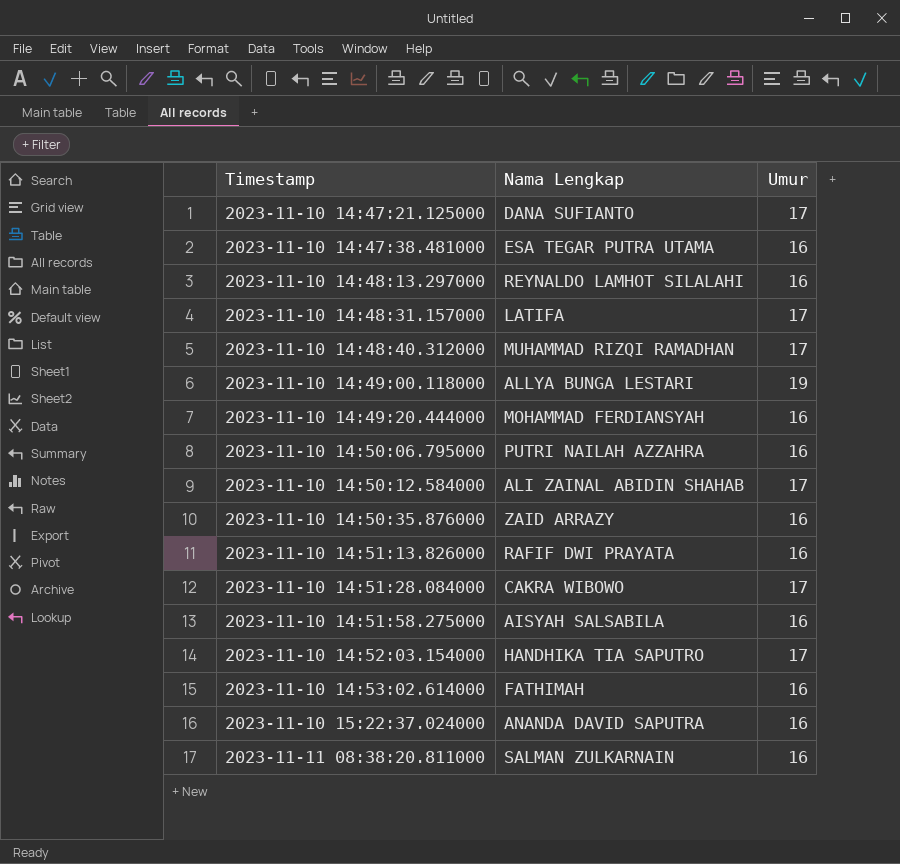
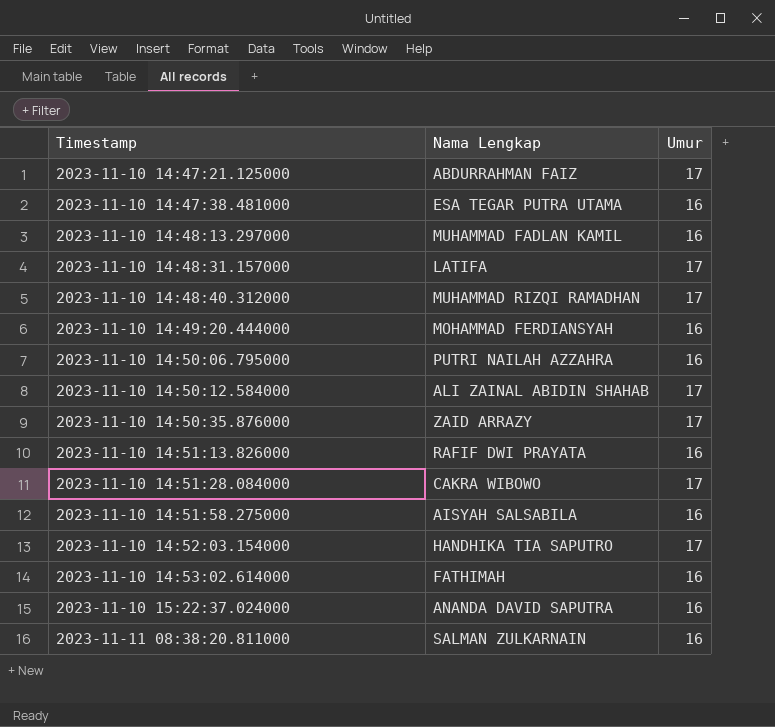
row 2023-11-10 14:49:00.118000: ALLYA BUNGA LESTARI | 19 -> none
2023-11-10 14:47:21.125000 | Nama Lengkap: DANA SUFIANTO -> ABDURRAHMAN FAIZ
2023-11-10 14:48:13.297000 | Nama Lengkap: REYNALDO LAMHOT SILALAHI -> MUHAMMAD FADLAN KAMIL
2023-11-10 14:50:35.876000 | Umur: 16 -> 17

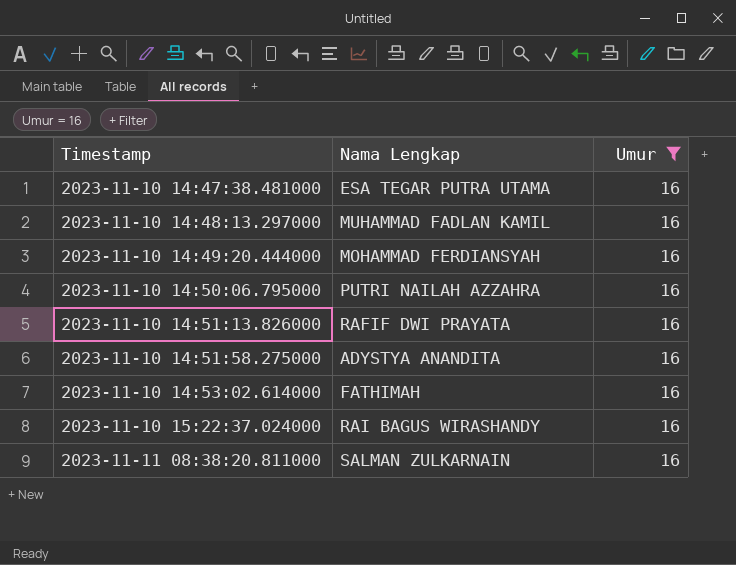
filter: none -> Umur = 16
2023-11-10 14:51:58.275000 | Nama Lengkap: AISYAH SALSABILA -> ADYSTYA ANANDITA
2023-11-10 15:22:37.024000 | Nama Lengkap: ANANDA DAVID SAPUTRA -> RAI BAGUS WIRASHANDY

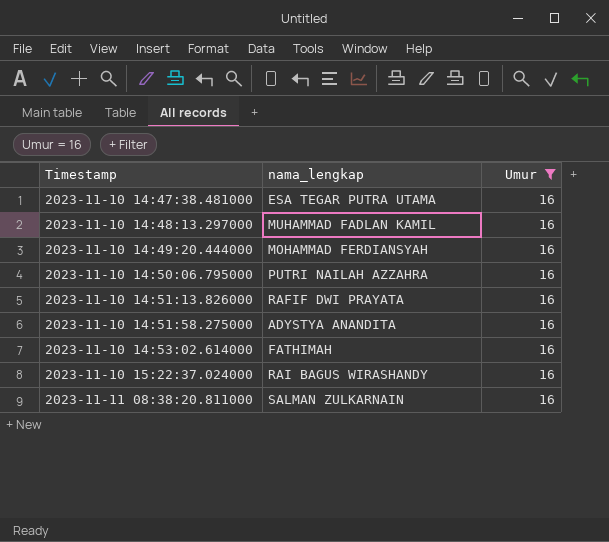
column name: Nama Lengkap -> nama_lengkap

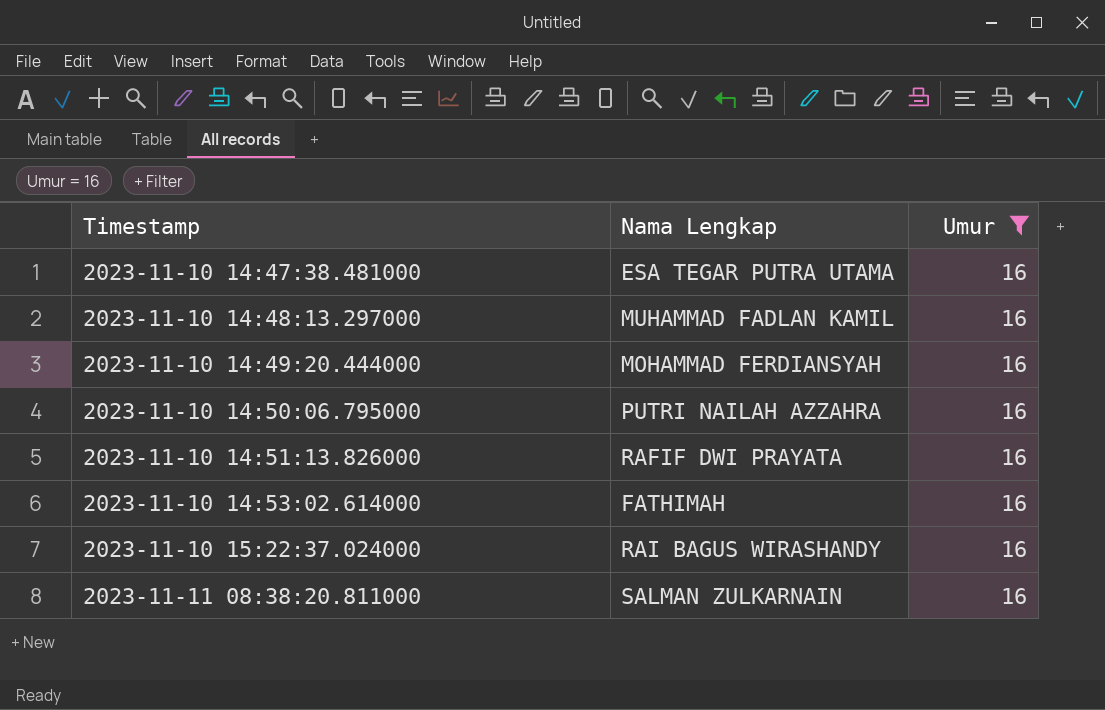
column name: nama_lengkap -> Nama Lengkap
row 2023-11-10 14:51:58.275000: ADYSTYA ANANDITA | 16 -> none

